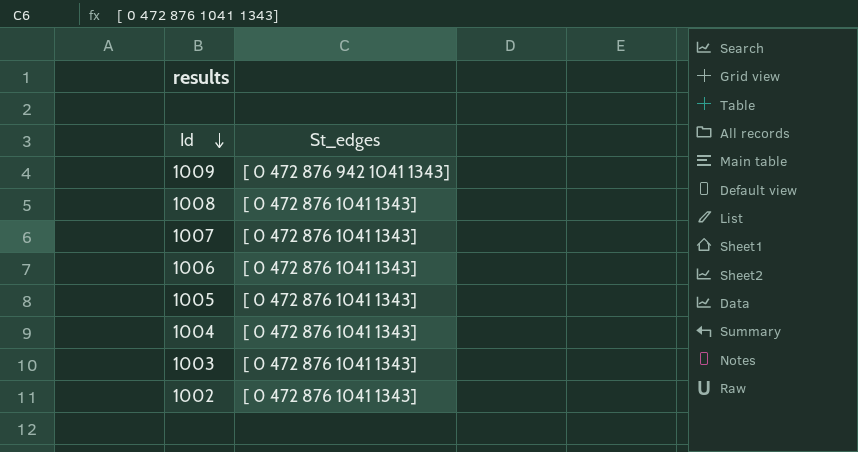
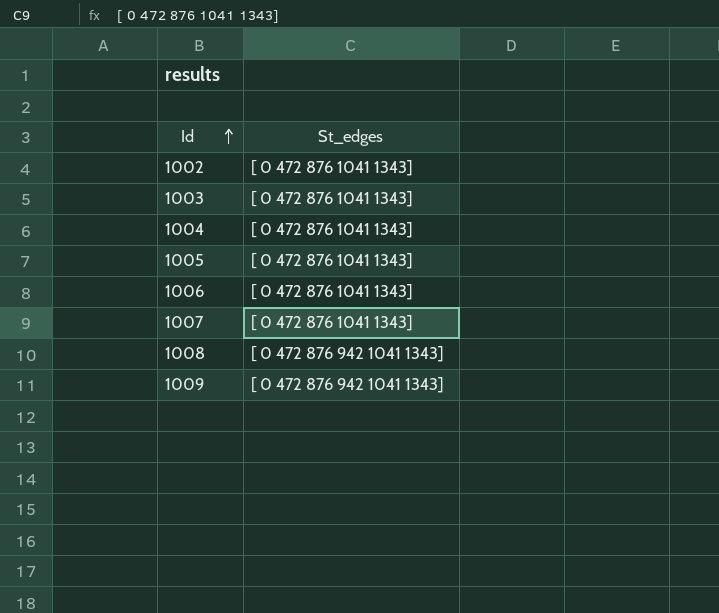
row order: Id descending -> Id ascending
1008 | St_edges: [ 0 472 876 1041 1343] -> [ 0 472 876 942 1041 1343]

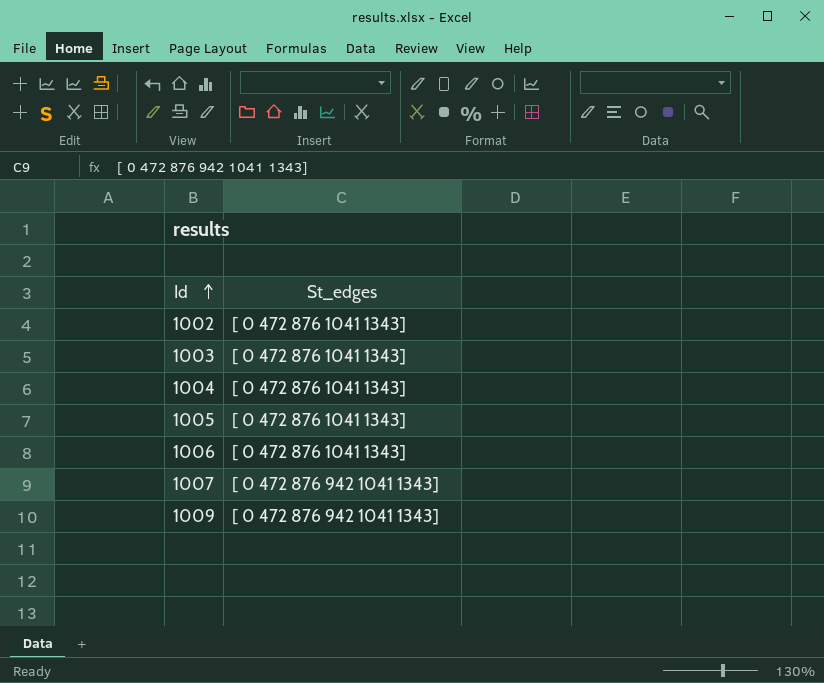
row 1008: [ 0 472 876 942 1041 1343] -> none
1007 | St_edges: [ 0 472 876 1041 1343] -> [ 0 472 876 942 1041 1343]

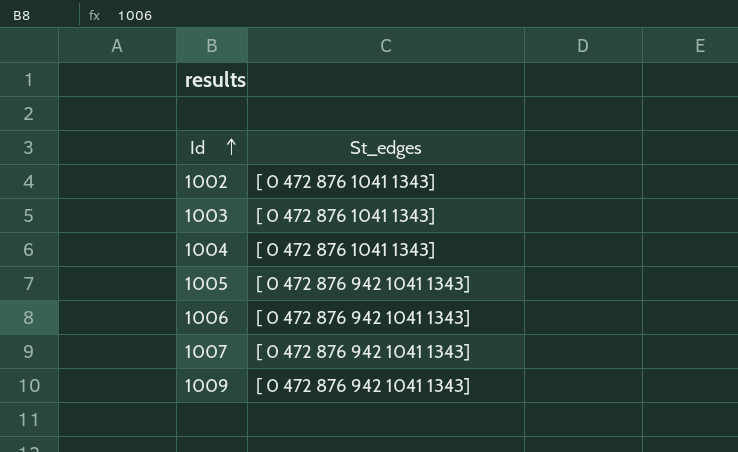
1005 | St_edges: [ 0 472 876 1041 1343] -> [ 0 472 876 942 1041 1343]
1006 | St_edges: [ 0 472 876 1041 1343] -> [ 0 472 876 942 1041 1343]

